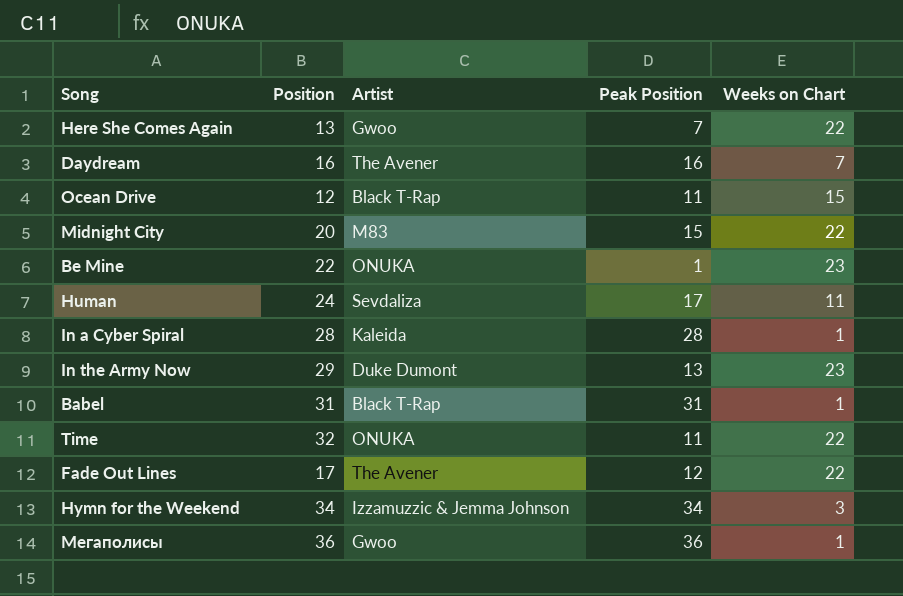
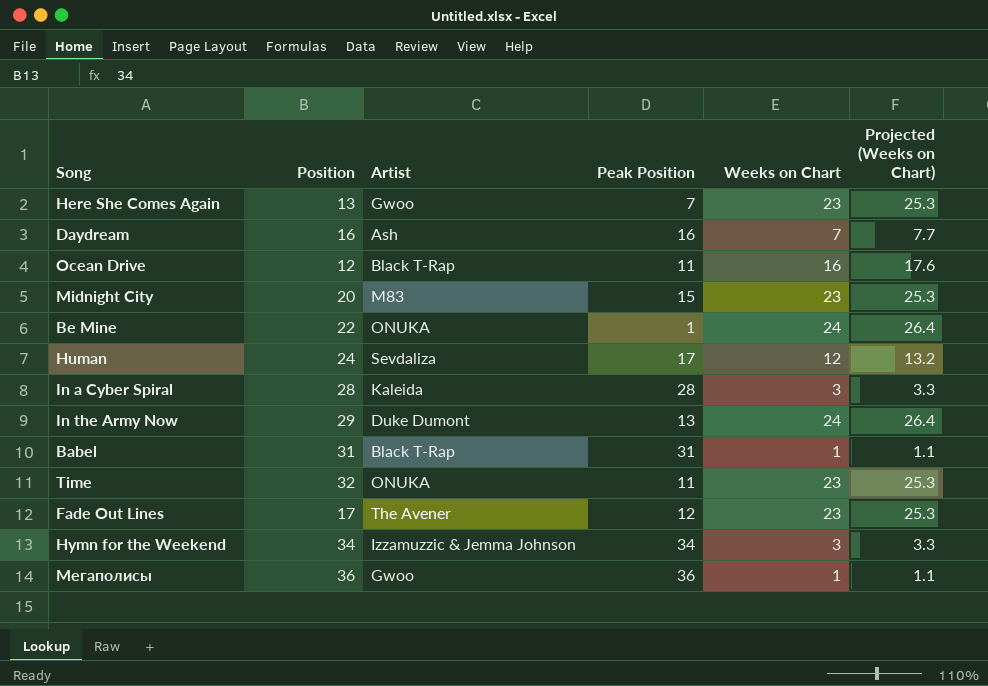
column Projected (Weeks on Chart) | formula: none -> [Weeks on Chart] * 1.1
Here She Comes Again | Weeks on Chart: 22 -> 23
Daydream | Artist: The Avener -> Ash
Ocean Drive | Weeks on Chart: 15 -> 16
Midnight City | Weeks on Chart: 22 -> 23
Be Mine | Weeks on Chart: 23 -> 24
Human | Weeks on Chart: 11 -> 12
In a Cyber Spiral | Weeks on Chart: 1 -> 3
In the Army Now | Weeks on Chart: 23 -> 24
Time | Weeks on Chart: 22 -> 23
Fade Out Lines | Weeks on Chart: 22 -> 23

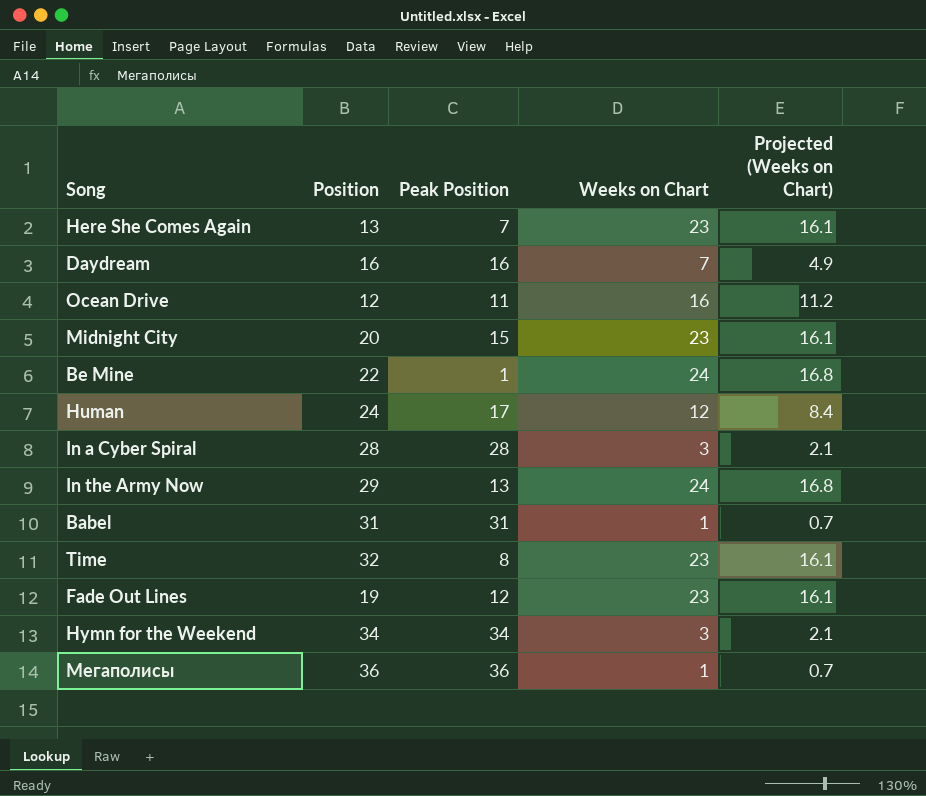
column Artist | position: 3 -> none
column Projected (Weeks on Chart) | formula: [Weeks on Chart] * 1.1 -> [Weeks on Chart] * 0.7
Time | Peak Position: 11 -> 8
Fade Out Lines | Position: 17 -> 19

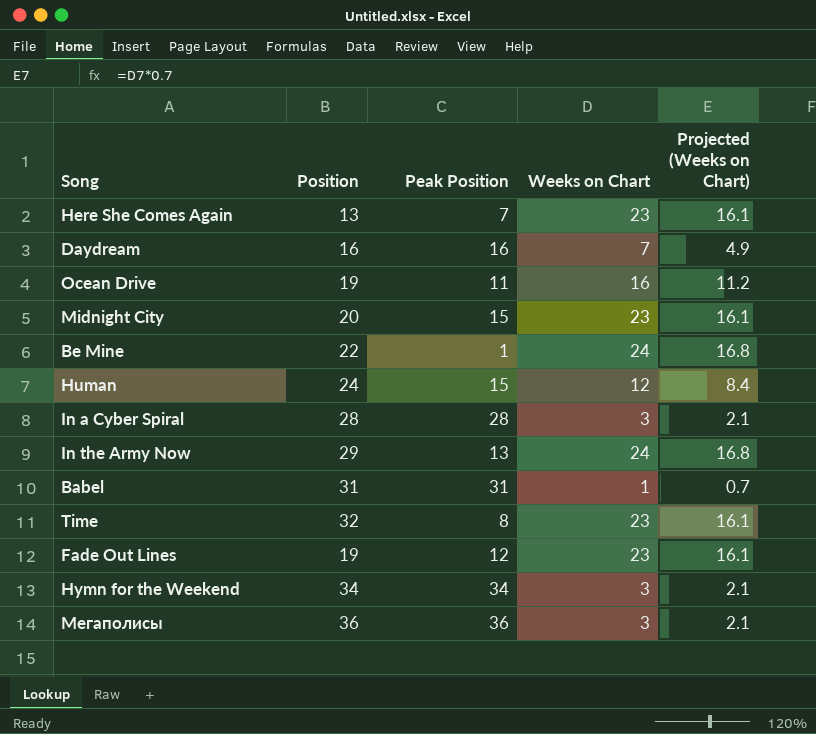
Ocean Drive | Position: 12 -> 19
Human | Peak Position: 17 -> 15
Мегаполисы | Weeks on Chart: 1 -> 3
Мегаполисы | Projected (Weeks on Chart): 0.7 -> 2.1

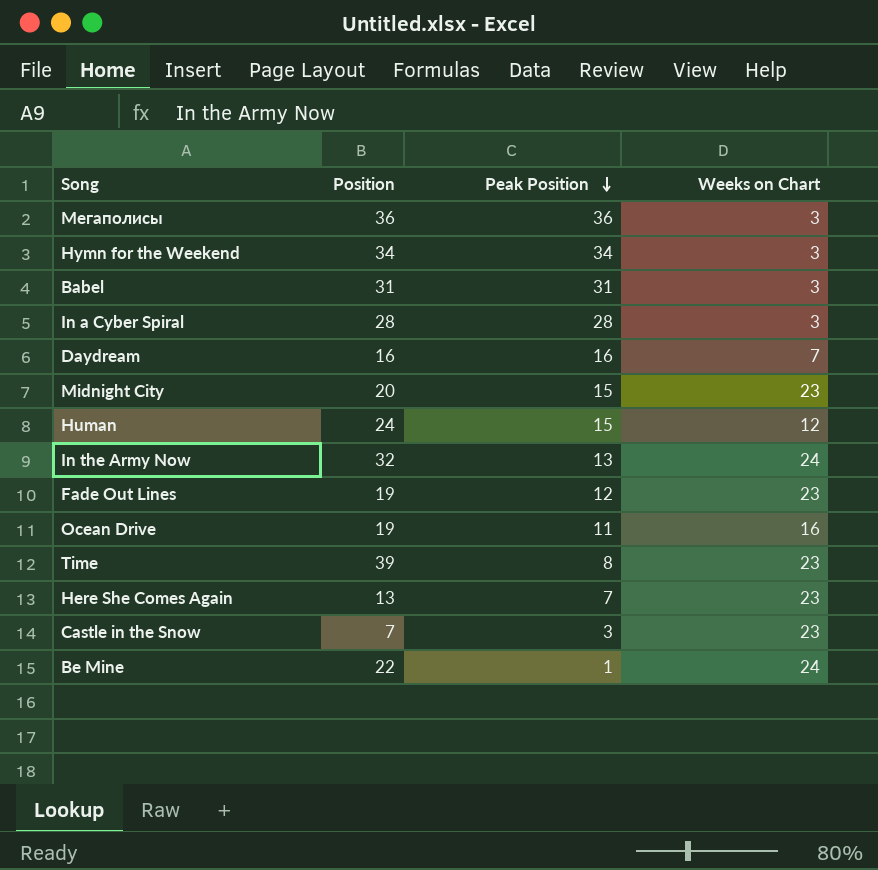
row order: none -> Peak Position descending
column Projected (Weeks on Chart) | formula: [Weeks on Chart] * 0.7 -> none
Babel | Weeks on Chart: 1 -> 3
In the Army Now | Position: 29 -> 32
Time | Position: 32 -> 39
row Castle in the Snow: none -> 7 | 3 | 23

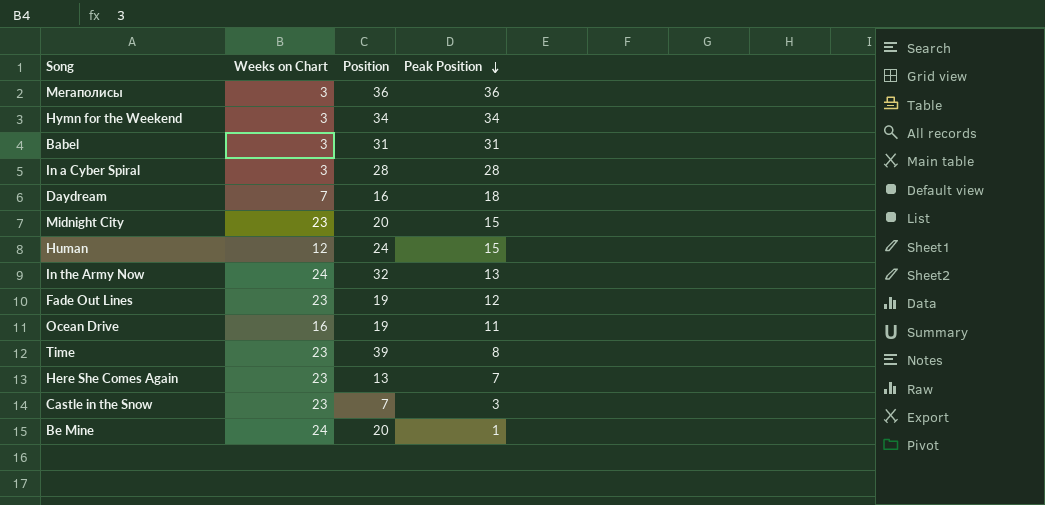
column Weeks on Chart | position: 4 -> 2
Daydream | Peak Position: 16 -> 18
Be Mine | Position: 22 -> 20

